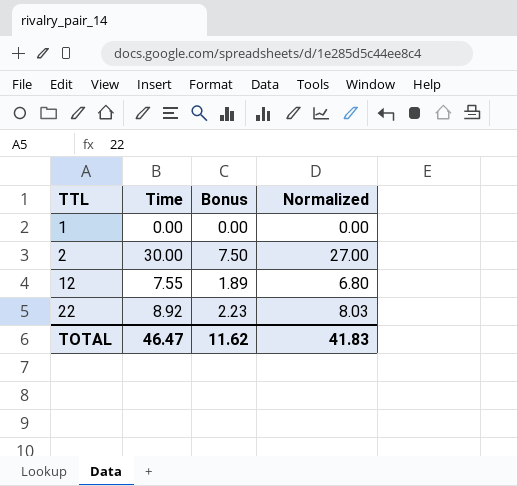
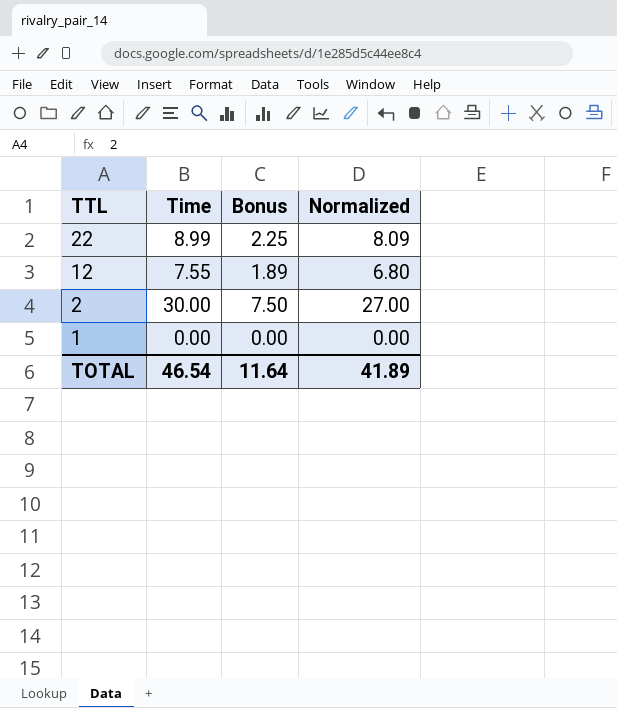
row order: TTL ascending -> TTL descending
22 | Time: 8.92 -> 8.99
22 | Bonus: 2.23 -> 2.25
22 | Normalized: 8.03 -> 8.09
TOTAL | Time: 46.47 -> 46.54
TOTAL | Bonus: 11.62 -> 11.64
TOTAL | Normalized: 41.83 -> 41.89

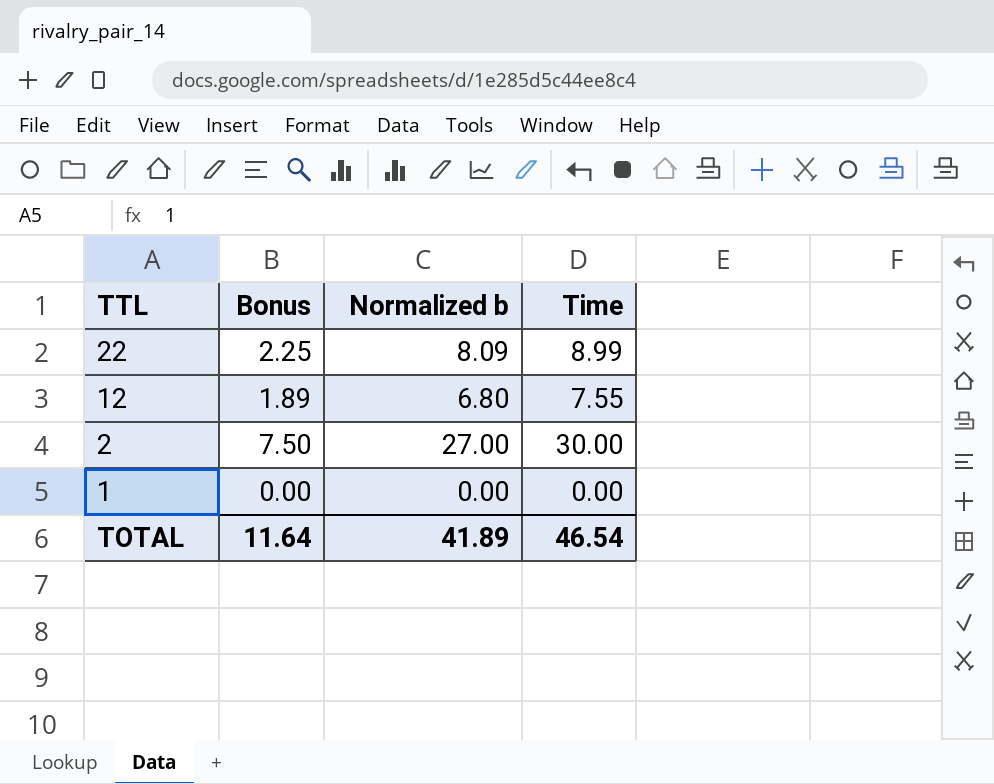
column name: Normalized -> Normalized b
column Time | position: 2 -> 4

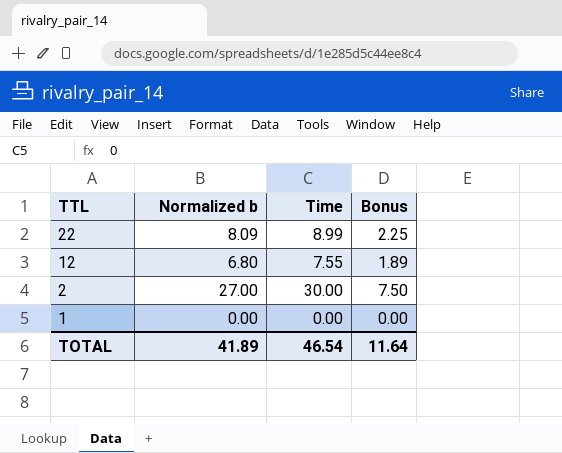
column Bonus | position: 2 -> 4

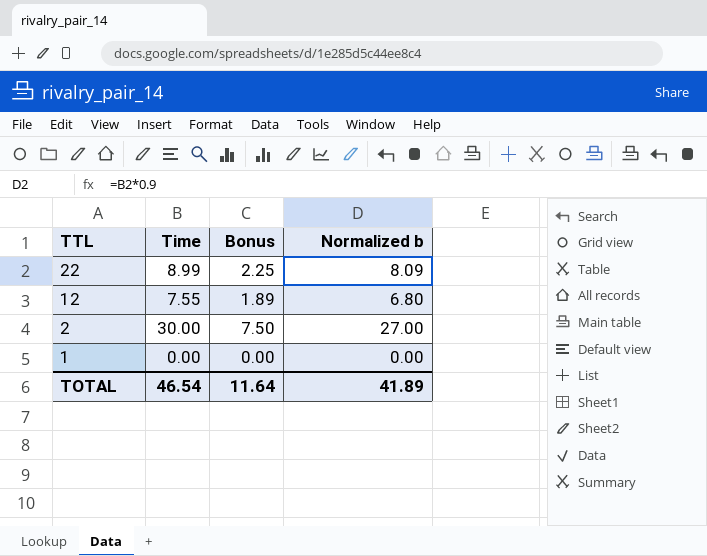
column Normalized b | position: 2 -> 4

